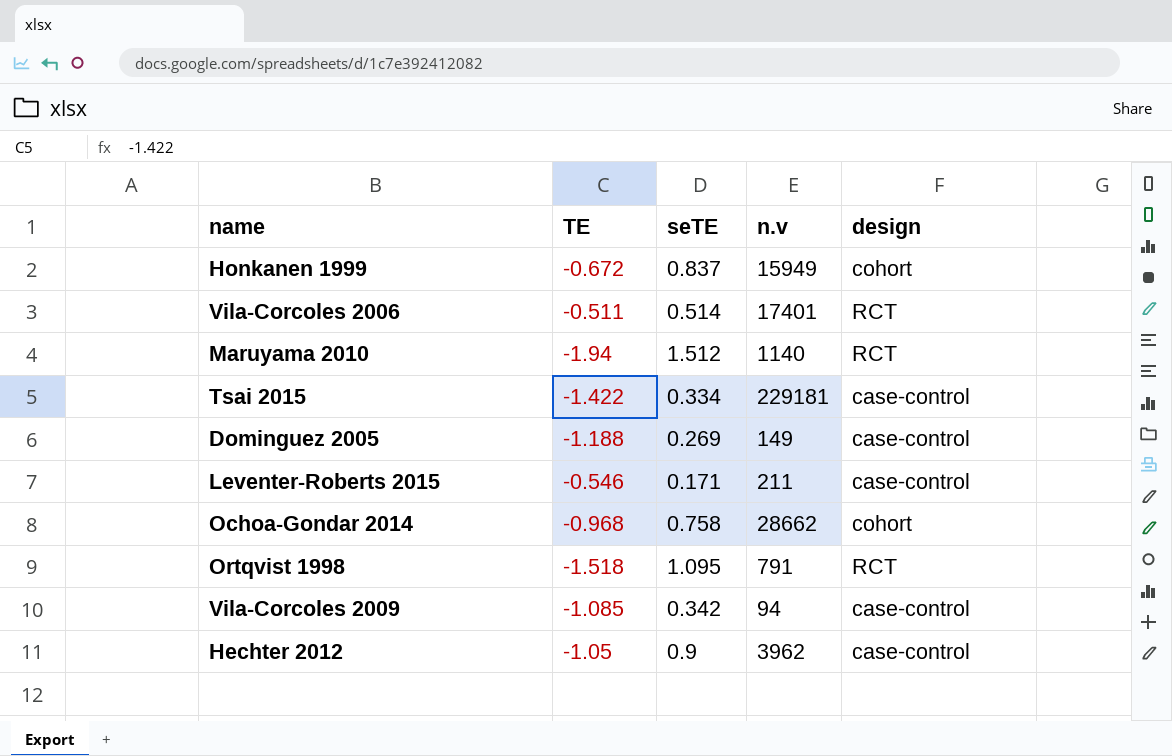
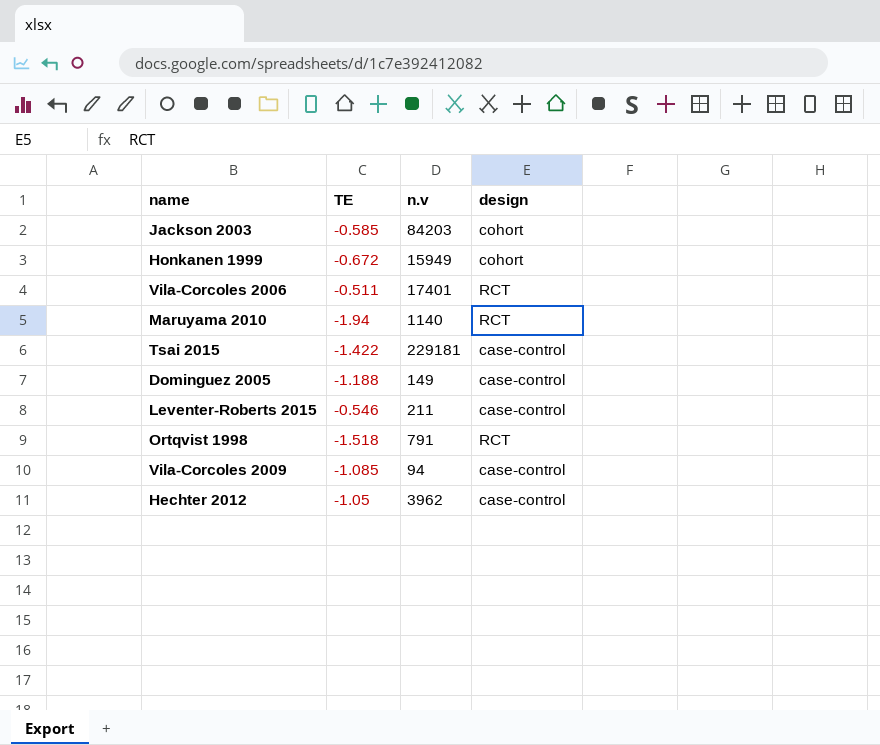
column seTE | position: 3 -> none
row Ochoa-Gondar 2014: -0.968 | 0.758 | 28662 | cohort -> none
row Jackson 2003: none -> -0.585 | 84203 | cohort

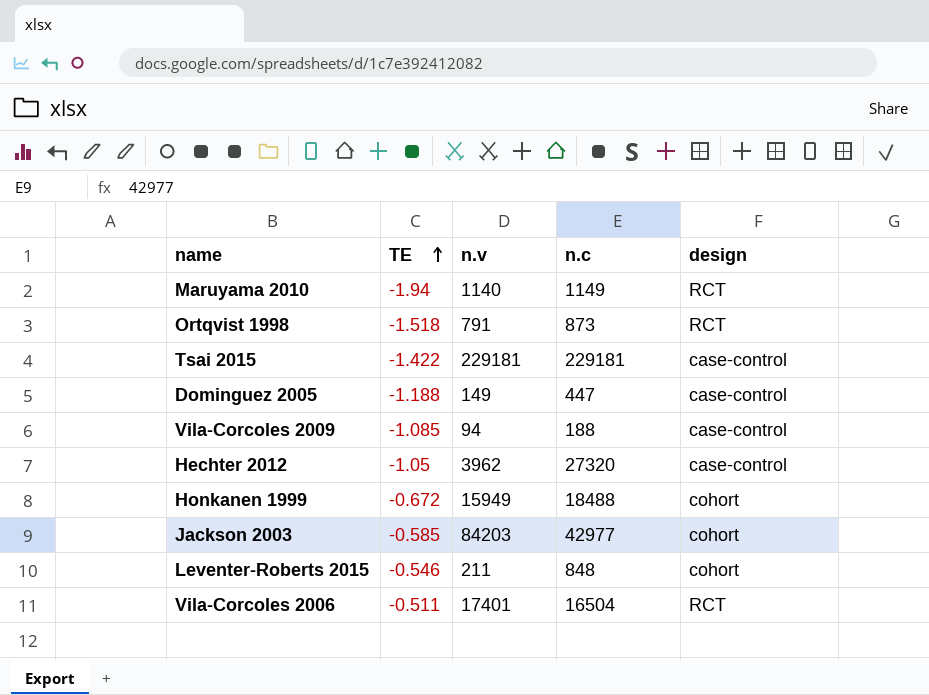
row order: none -> TE ascending
column n.c | position: none -> 4
Leventer-Roberts 2015 | design: case-control -> cohort

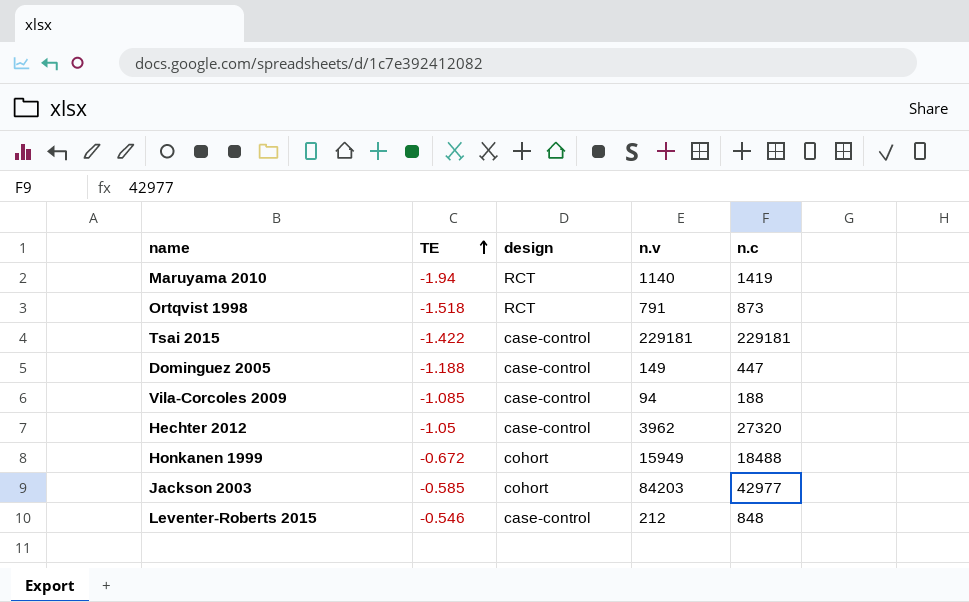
column design | position: 5 -> 3
row Vila-Corcoles 2006: -0.511 | 17401 | 16504 | RCT -> none
Maruyama 2010 | n.c: 1149 -> 1419
Leventer-Roberts 2015 | design: cohort -> case-control
Leventer-Roberts 2015 | n.v: 211 -> 212

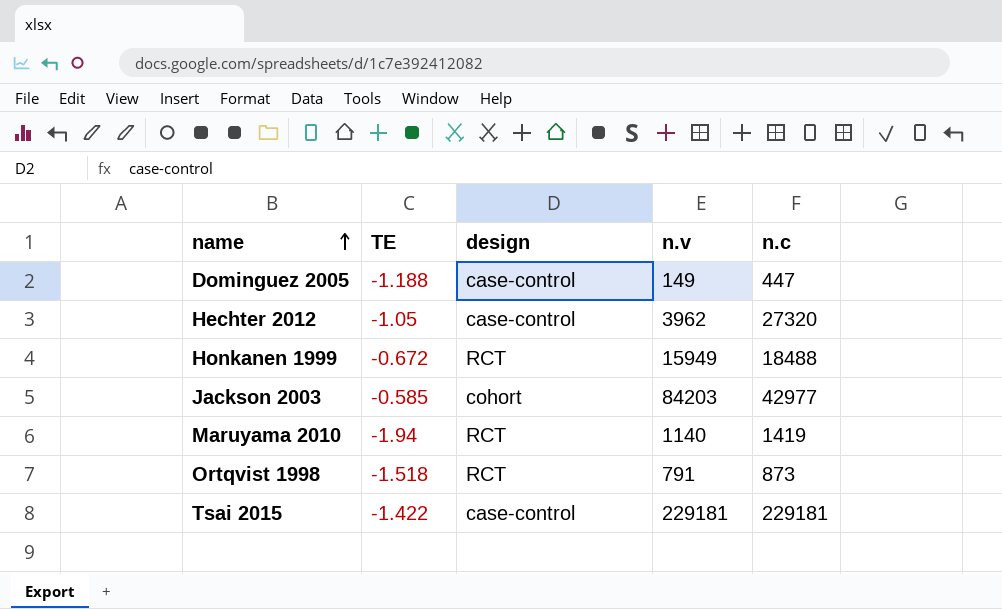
row order: TE ascending -> name ascending
row Vila-Corcoles 2009: -1.085 | case-control | 94 | 188 -> none
row Leventer-Roberts 2015: -0.546 | case-control | 212 | 848 -> none
Honkanen 1999 | design: cohort -> RCT

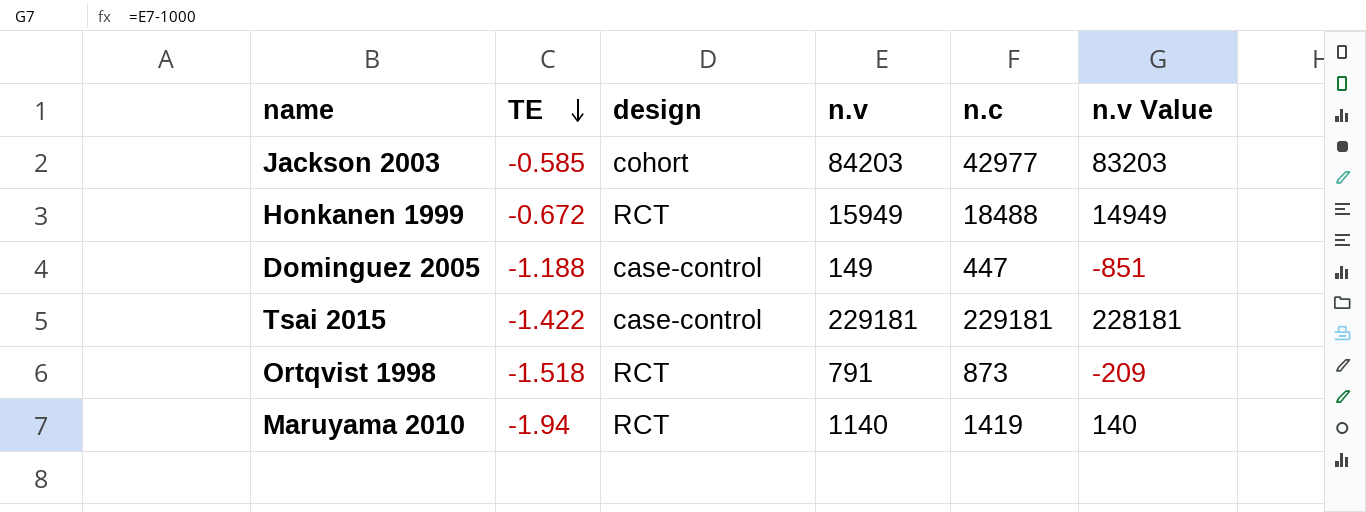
row order: name ascending -> TE descending
column n.v Value | formula: none -> [n.v] - 1000
row Hechter 2012: -1.05 | case-control | 3962 | 27320 -> none

